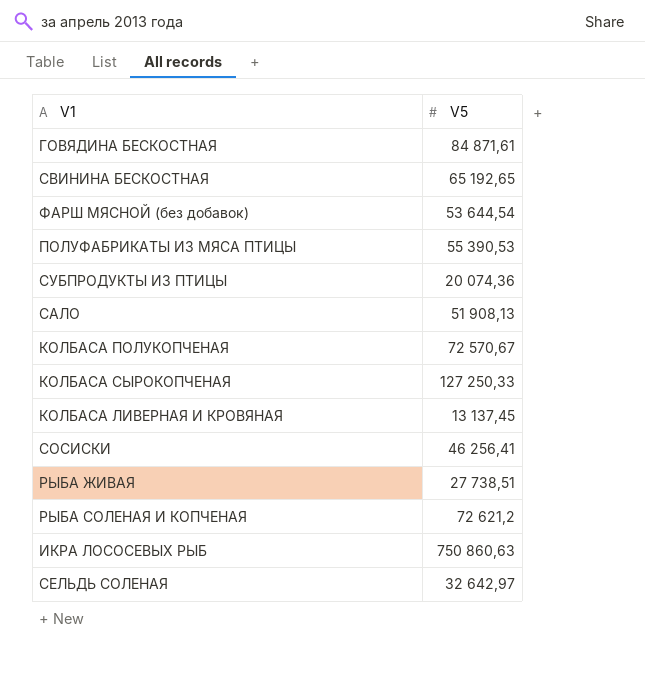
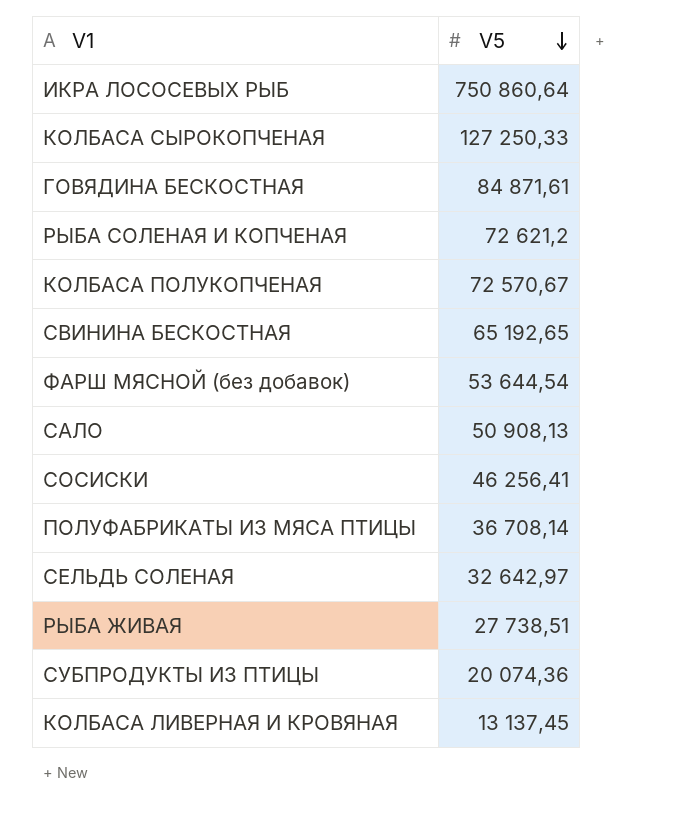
row order: none -> V5 descending
ИКРА ЛОСОСЕВЫХ РЫБ | V5: 750 860,63 -> 750 860,64
САЛО | V5: 51 908,13 -> 50 908,13
ПОЛУФАБРИКАТЫ ИЗ МЯСА ПТИЦЫ | V5: 55 390,53 -> 36 708,14

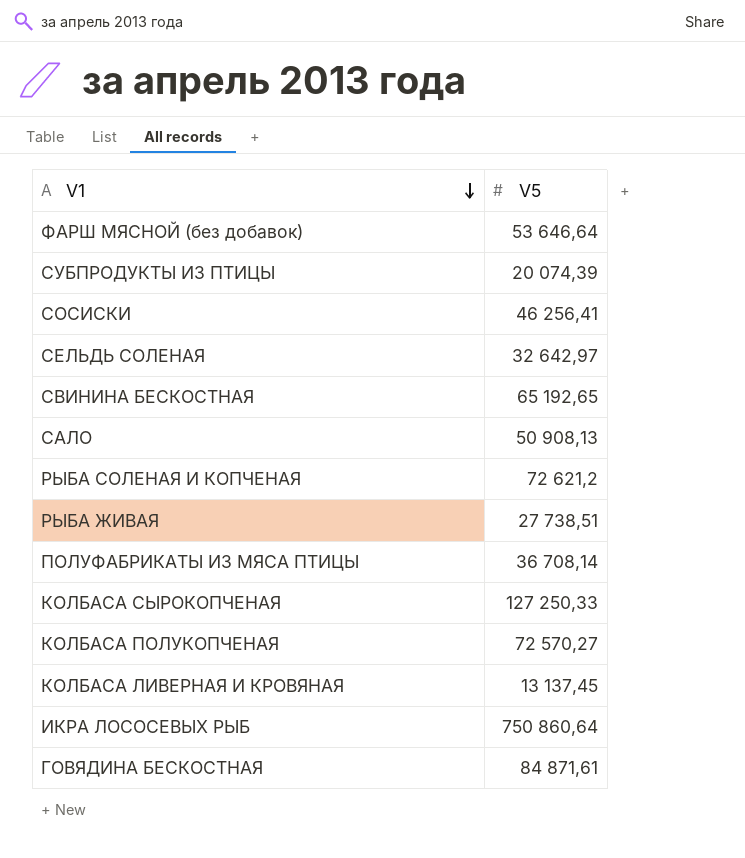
row order: V5 descending -> V1 descending
ФАРШ МЯСНОЙ (без добавок) | V5: 53 644,54 -> 53 646,64
СУБПРОДУКТЫ ИЗ ПТИЦЫ | V5: 20 074,36 -> 20 074,39
КОЛБАСА ПОЛУКОПЧЕНАЯ | V5: 72 570,67 -> 72 570,27

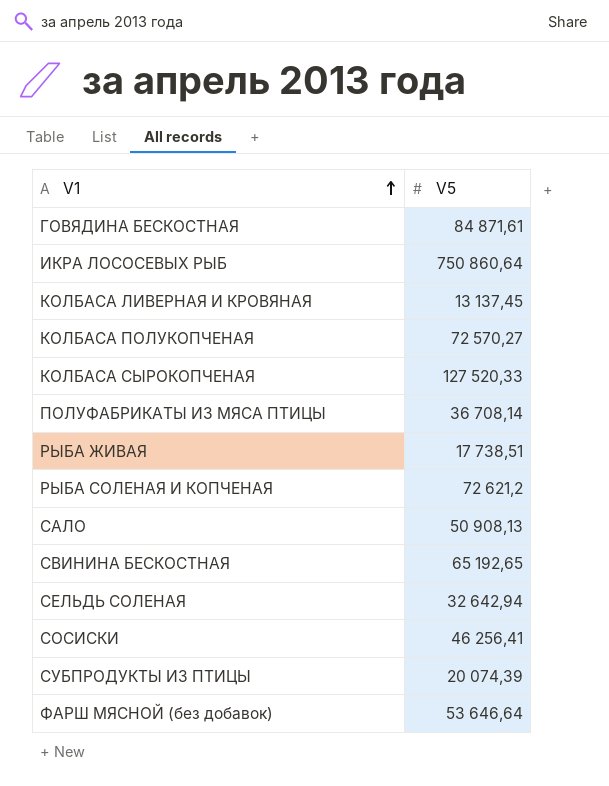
row order: V1 descending -> V1 ascending
КОЛБАСА СЫРОКОПЧЕНАЯ | V5: 127 250,33 -> 127 520,33
РЫБА ЖИВАЯ | V5: 27 738,51 -> 17 738,51
СЕЛЬДЬ СОЛЕНАЯ | V5: 32 642,97 -> 32 642,94

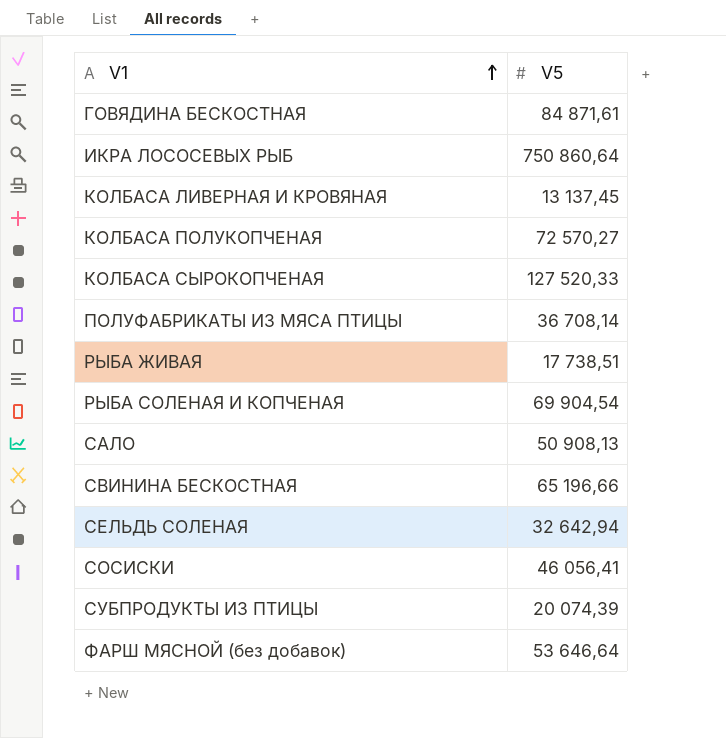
РЫБА СОЛЕНАЯ И КОПЧЕНАЯ | V5: 72 621,2 -> 69 904,54
СВИНИНА БЕСКОСТНАЯ | V5: 65 192,65 -> 65 196,66
СОСИСКИ | V5: 46 256,41 -> 46 056,41

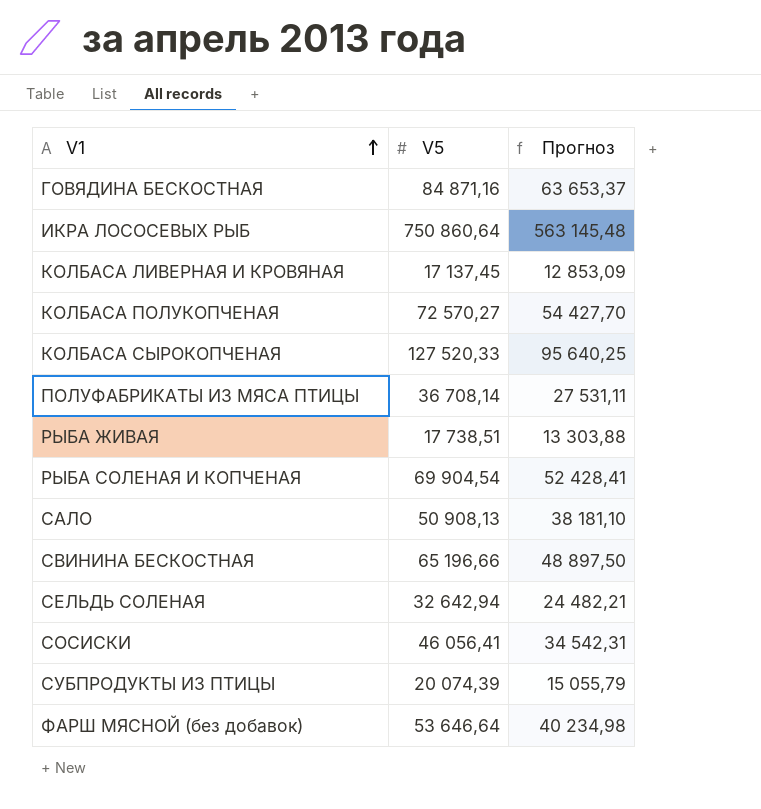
column Прогноз | formula: none -> [V5] * 0,75
ГОВЯДИНА БЕСКОСТНАЯ | V5: 84 871,61 -> 84 871,16
КОЛБАСА ЛИВЕРНАЯ И КРОВЯНАЯ | V5: 13 137,45 -> 17 137,45

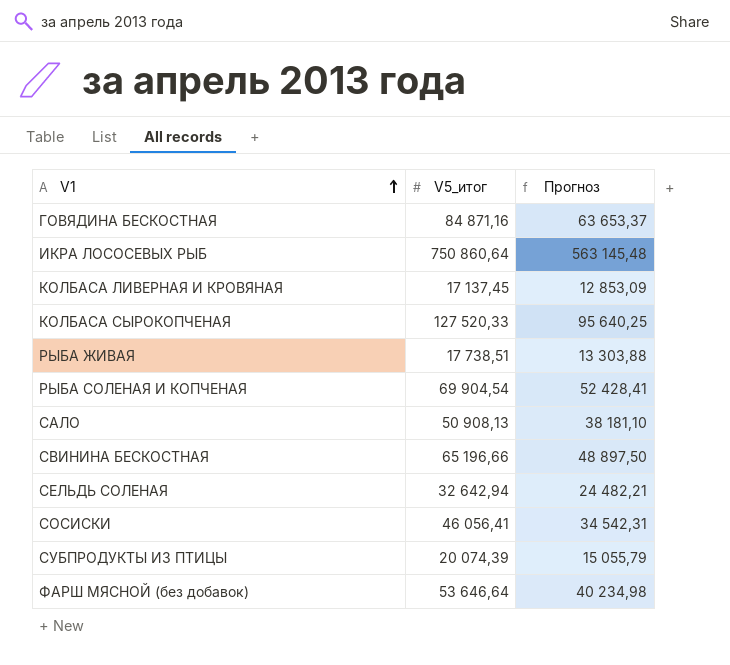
column name: V5 -> V5_итог
row КОЛБАСА ПОЛУКОПЧЕНАЯ: 72 570,27 | 54 427,70 -> none
row ПОЛУФАБРИКАТЫ ИЗ МЯСА ПТИЦЫ: 36 708,14 | 27 531,11 -> none

